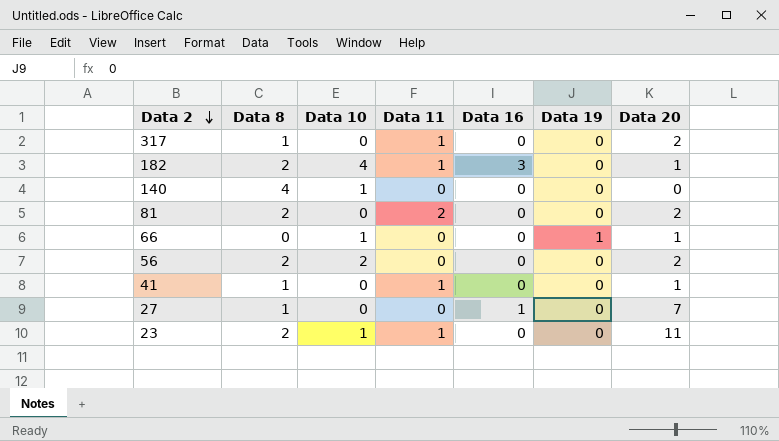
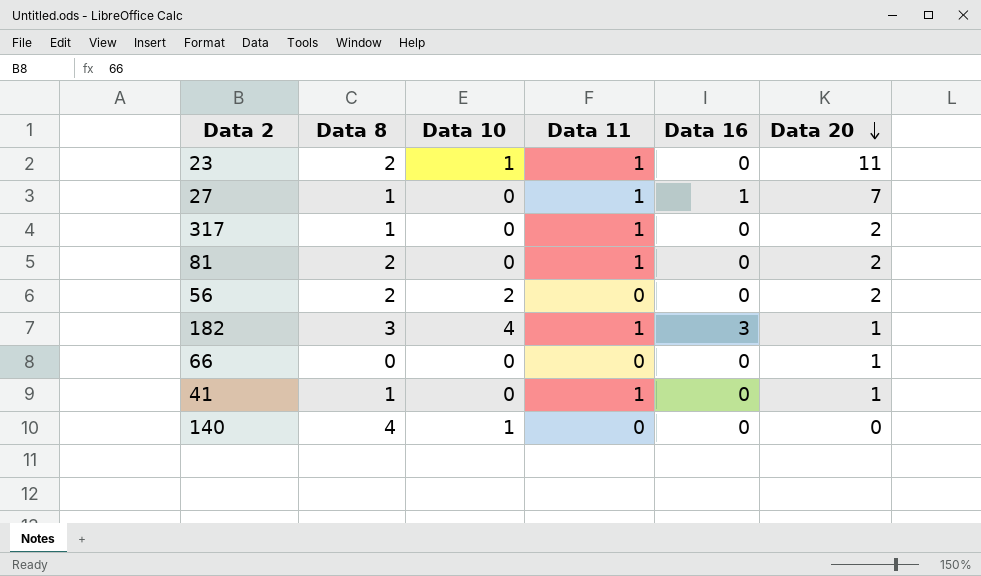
row order: Data 2 descending -> Data 20 descending
column Data 19 | position: 6 -> none
27 | Data 11: 0 -> 1
81 | Data 11: 2 -> 1
182 | Data 8: 2 -> 3
66 | Data 10: 1 -> 0

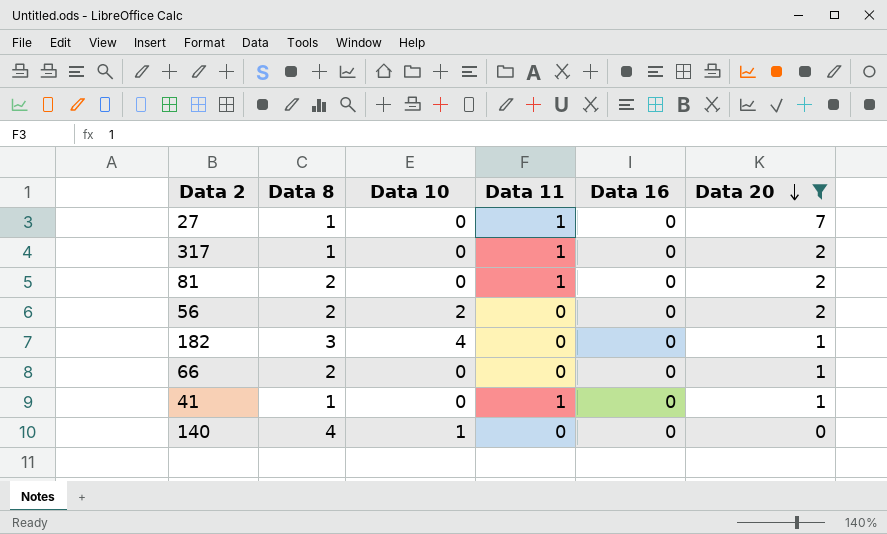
filter: none -> Data 20 != 11
27 | Data 16: 1 -> 0
182 | Data 11: 1 -> 0
182 | Data 16: 3 -> 0
66 | Data 8: 0 -> 2

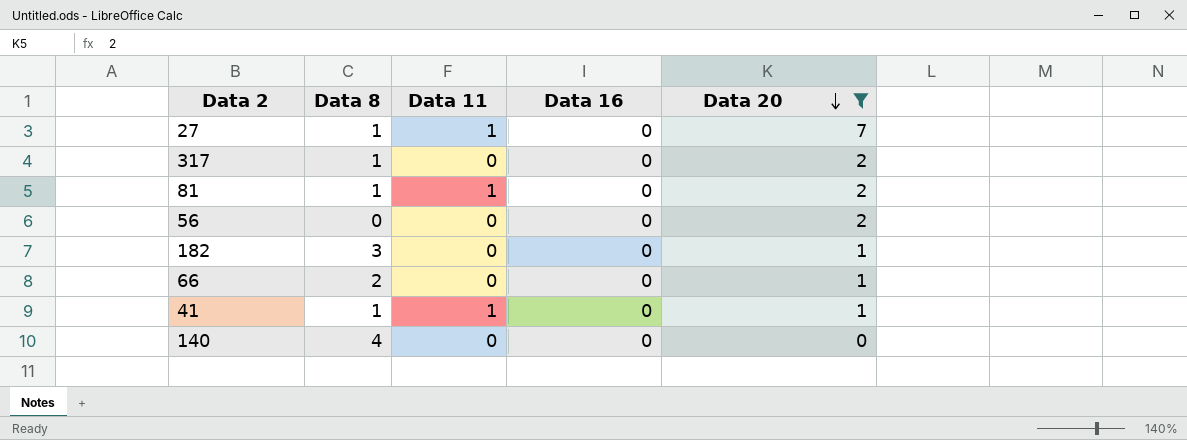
column Data 10 | position: 3 -> none
317 | Data 11: 1 -> 0
81 | Data 8: 2 -> 1
56 | Data 8: 2 -> 0

